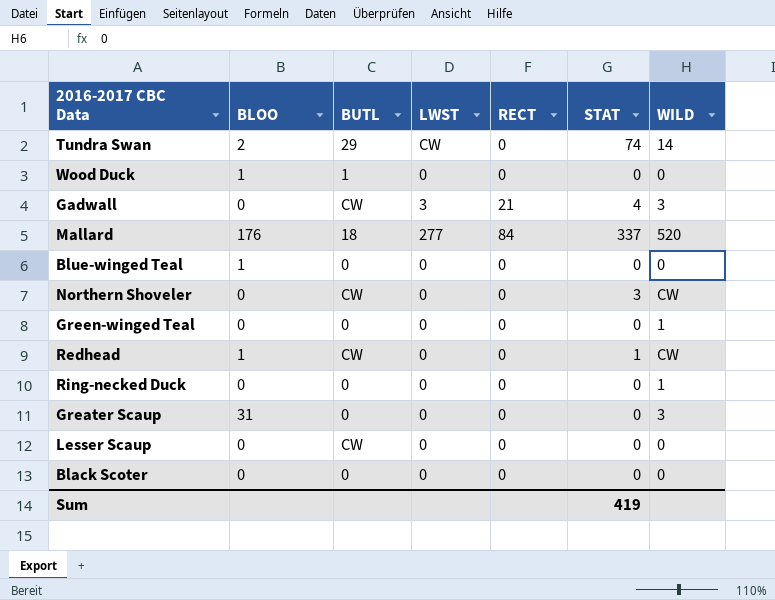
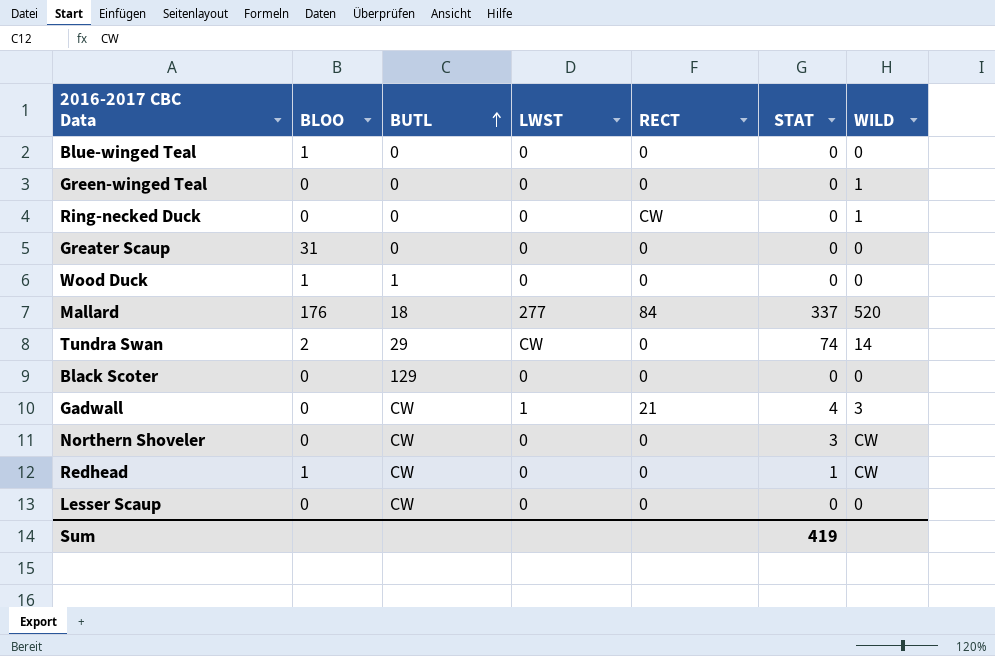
row order: none -> BUTL ascending
Ring-necked Duck | RECT: 0 -> CW
Greater Scaup | WILD: 3 -> 0
Black Scoter | BUTL: 0 -> 129
Gadwall | LWST: 3 -> 1

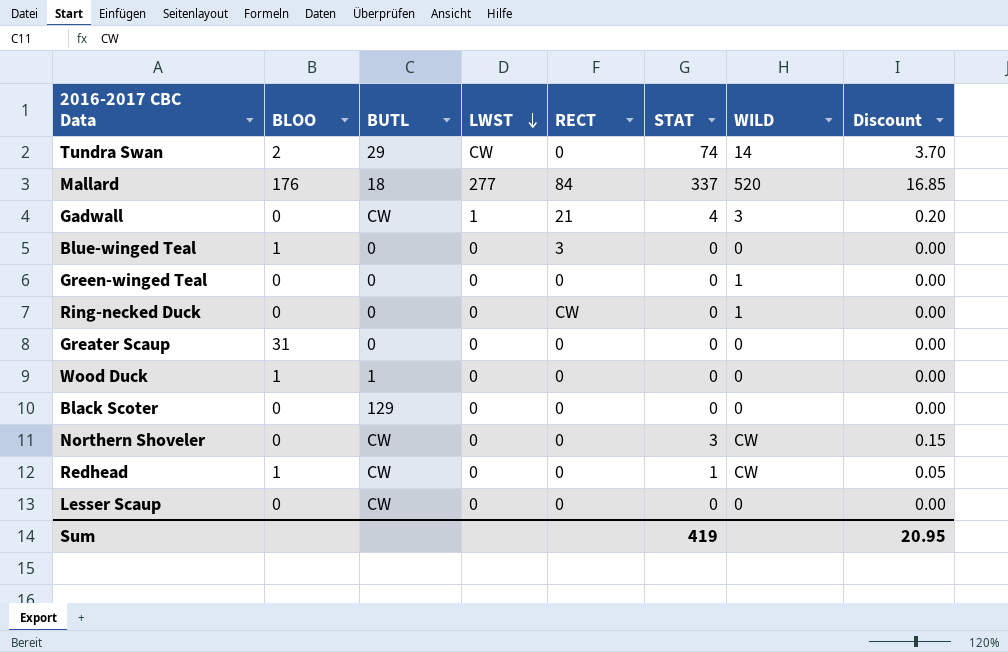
row order: BUTL ascending -> LWST descending
column Discount | formula: none -> [STAT] * 0.05
Blue-winged Teal | RECT: 0 -> 3

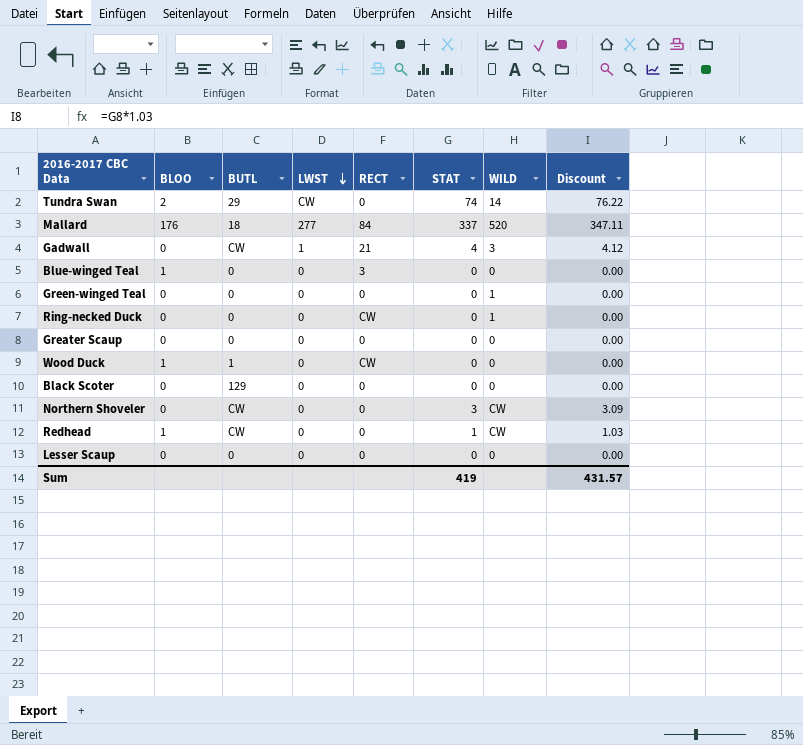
column Discount | formula: [STAT] * 0.05 -> [STAT] * 1.03
Greater Scaup | BLOO: 31 -> 0
Wood Duck | RECT: 0 -> CW
Lesser Scaup | BUTL: CW -> 0
Sum | Discount: 20.95 -> 431.57

